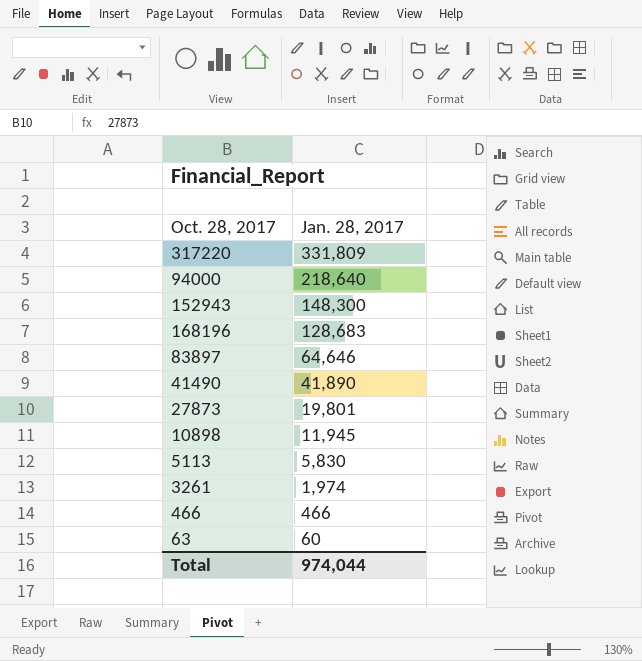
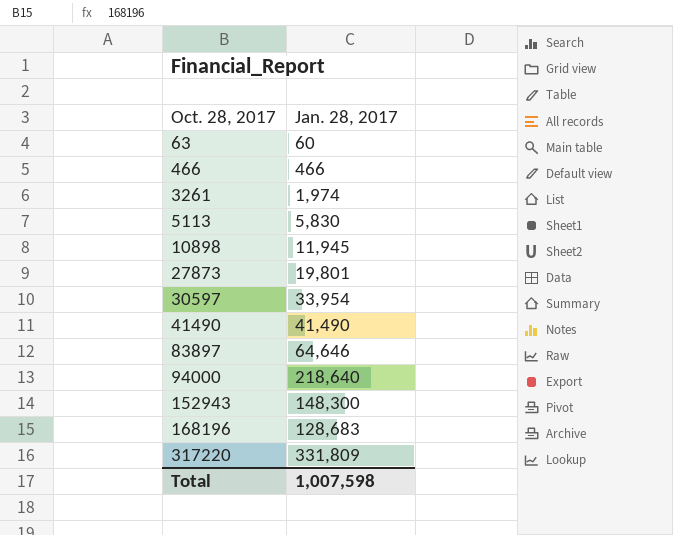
row order: Jan. 28, 2017 descending -> Oct. 28, 2017 ascending
row 30597: none -> 33,954
41490 | Jan. 28, 2017: 41,890 -> 41,490
Total | Jan. 28, 2017: 974,044 -> 1,007,598

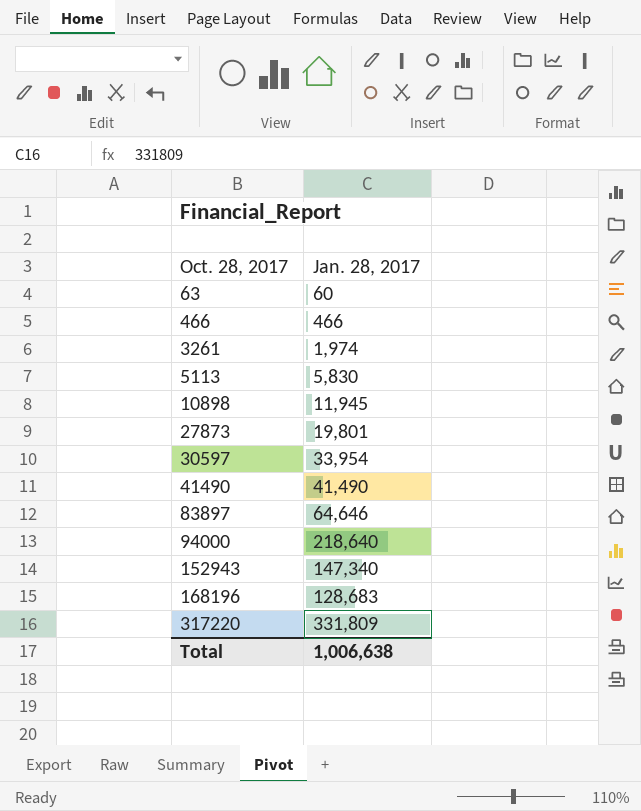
152943 | Jan. 28, 2017: 148,300 -> 147,340
Total | Jan. 28, 2017: 1,007,598 -> 1,006,638

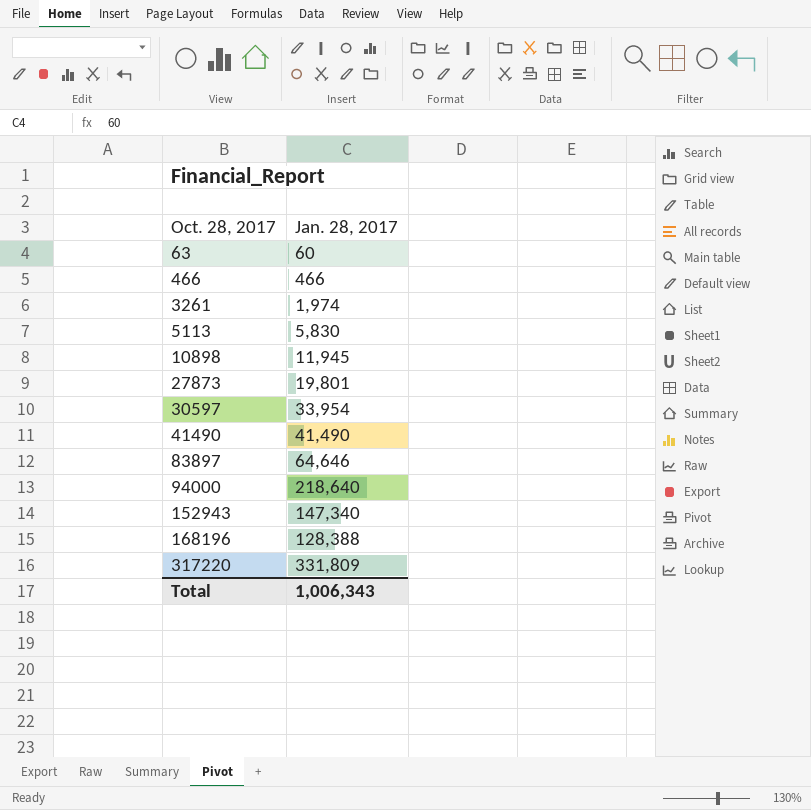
168196 | Jan. 28, 2017: 128,683 -> 128,388
Total | Jan. 28, 2017: 1,006,638 -> 1,006,343

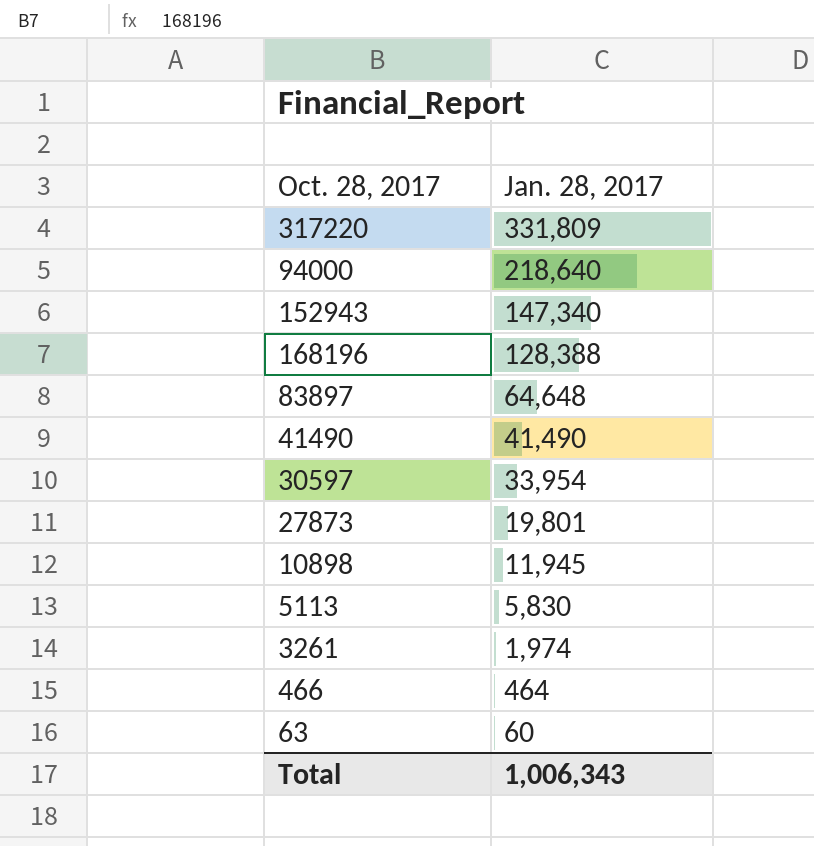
row order: Oct. 28, 2017 ascending -> Jan. 28, 2017 descending
83897 | Jan. 28, 2017: 64,646 -> 64,648
466 | Jan. 28, 2017: 466 -> 464

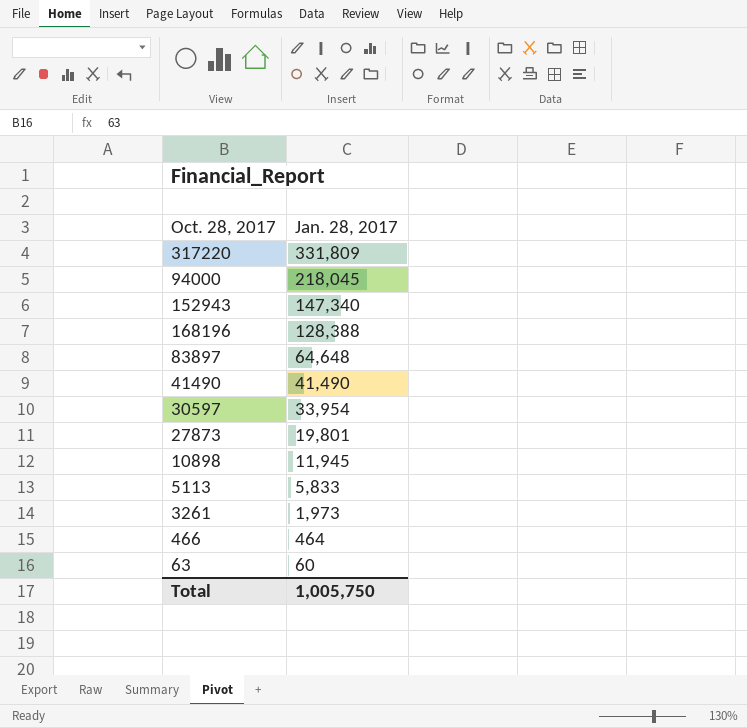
94000 | Jan. 28, 2017: 218,640 -> 218,045
5113 | Jan. 28, 2017: 5,830 -> 5,833
3261 | Jan. 28, 2017: 1,974 -> 1,973
Total | Jan. 28, 2017: 1,006,343 -> 1,005,750

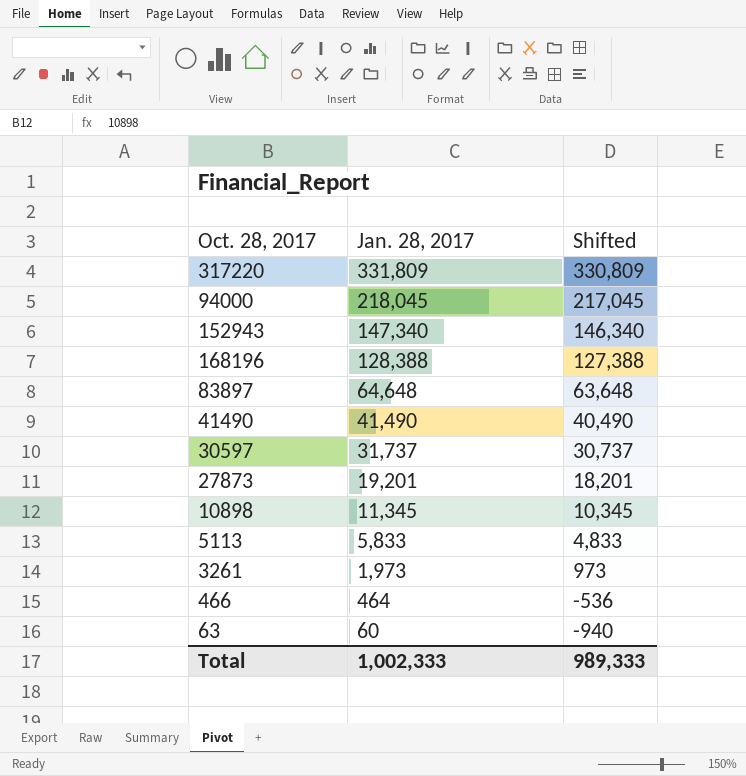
column Shifted | formula: none -> [Jan. 28, 2017] - 1000
30597 | Jan. 28, 2017: 33,954 -> 31,737
27873 | Jan. 28, 2017: 19,801 -> 19,201
10898 | Jan. 28, 2017: 11,945 -> 11,345
Total | Jan. 28, 2017: 1,005,750 -> 1,002,333

